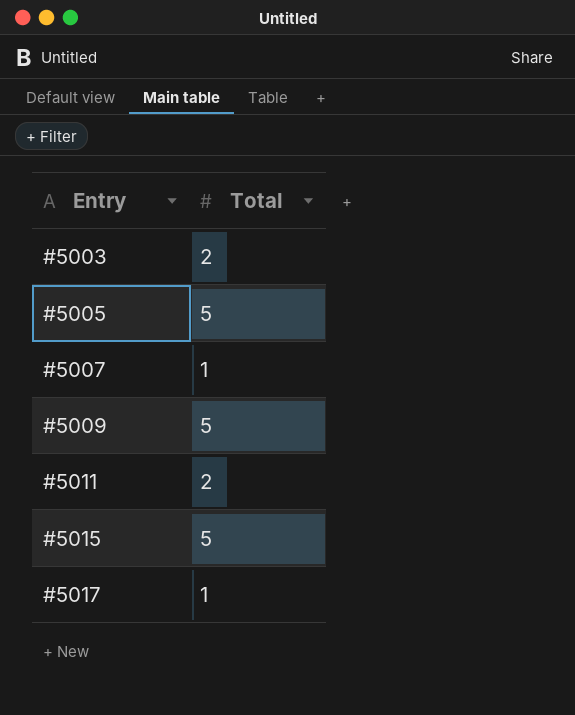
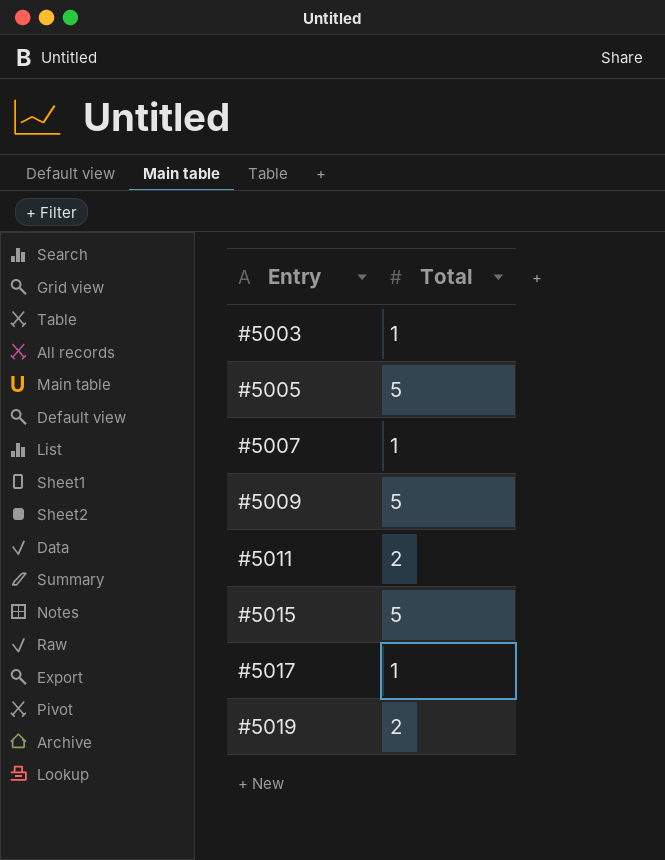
#5003 | Total: 2 -> 1
row #5019: none -> 2

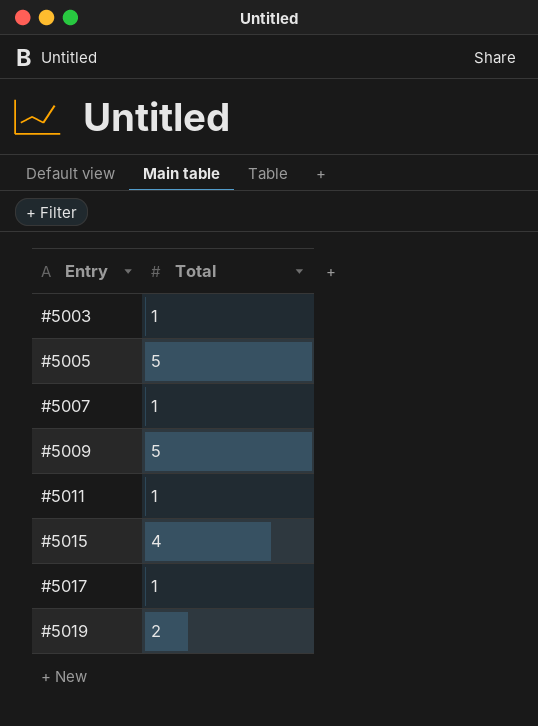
#5011 | Total: 2 -> 1
#5015 | Total: 5 -> 4

